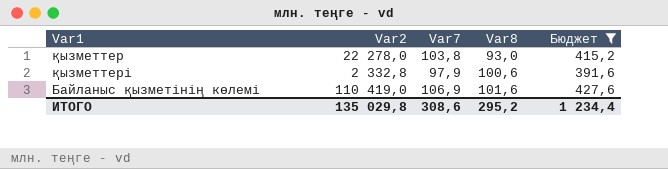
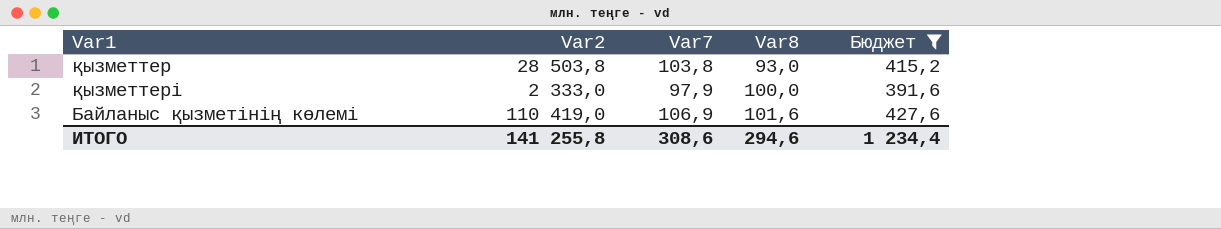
қызметтер | Var2: 22 278,0 -> 28 503,8
қызметтері | Var2: 2 332,8 -> 2 333,0
қызметтері | Var8: 100,6 -> 100,0
ИТОГО | Var2: 135 029,8 -> 141 255,8
ИТОГО | Var8: 295,2 -> 294,6

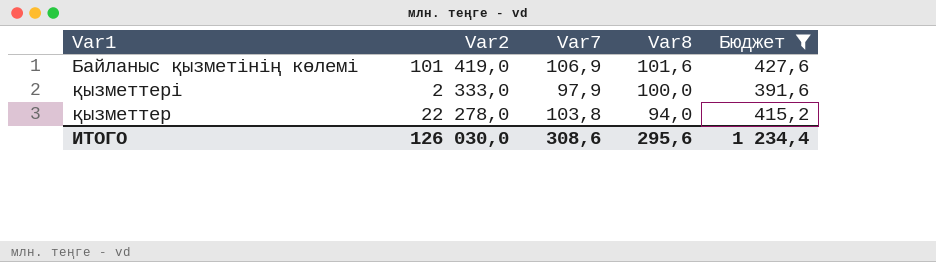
row order: Var8 ascending -> Var8 descending
Байланыс қызметінің көлемі | Var2: 110 419,0 -> 101 419,0
қызметтер | Var2: 28 503,8 -> 22 278,0
қызметтер | Var8: 93,0 -> 94,0
ИТОГО | Var2: 141 255,8 -> 126 030,0
ИТОГО | Var8: 294,6 -> 295,6

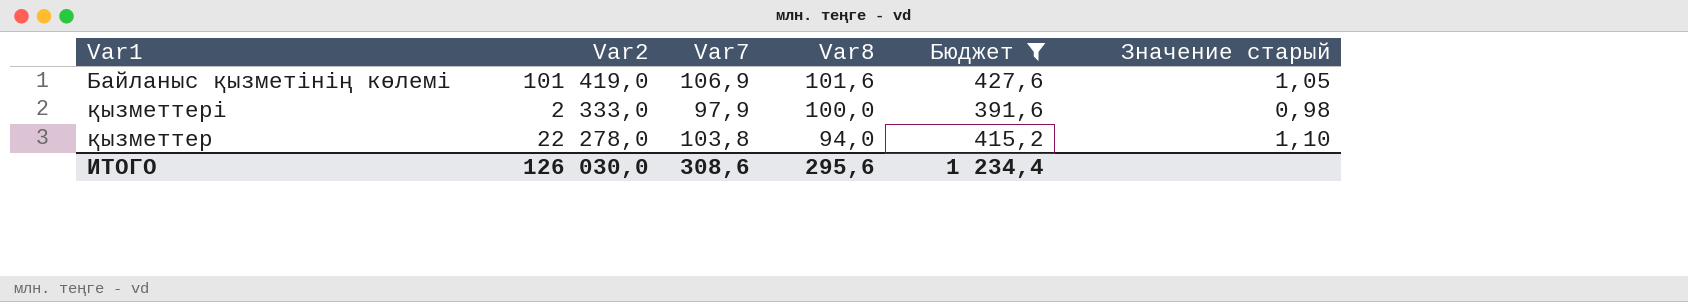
column Значение старый | formula: none -> [Var7] / [Var8]

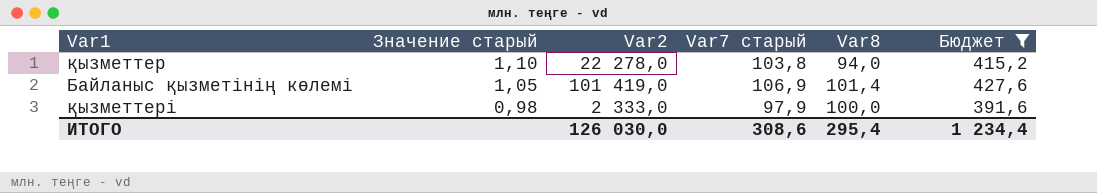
row order: Var8 descending -> Значение старый descending
column Значение старый | position: 6 -> 2
column name: Var7 -> Var7 старый
Байланыс қызметінің көлемі | Var8: 101,6 -> 101,4
ИТОГО | Var8: 295,6 -> 295,4

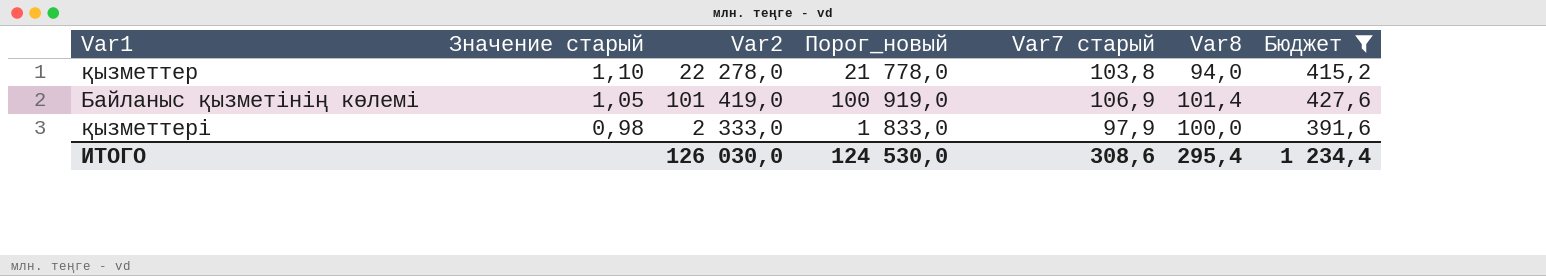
column Порог_новый | formula: none -> [Var2] - 500

